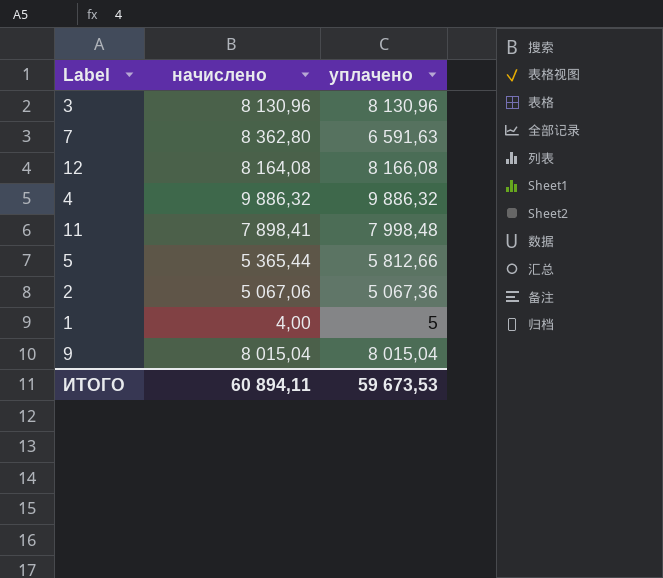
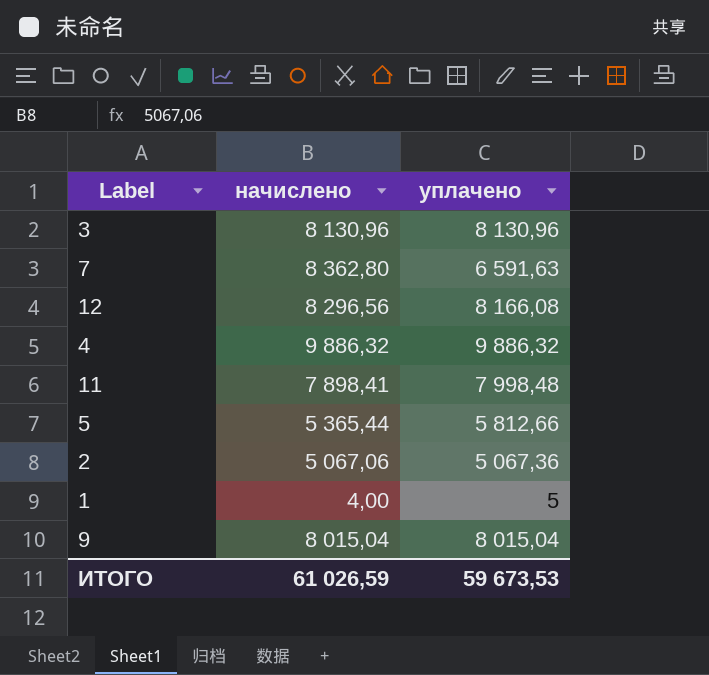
12 | начислено: 8 164,08 -> 8 296,56
ИТОГО | начислено: 60 894,11 -> 61 026,59

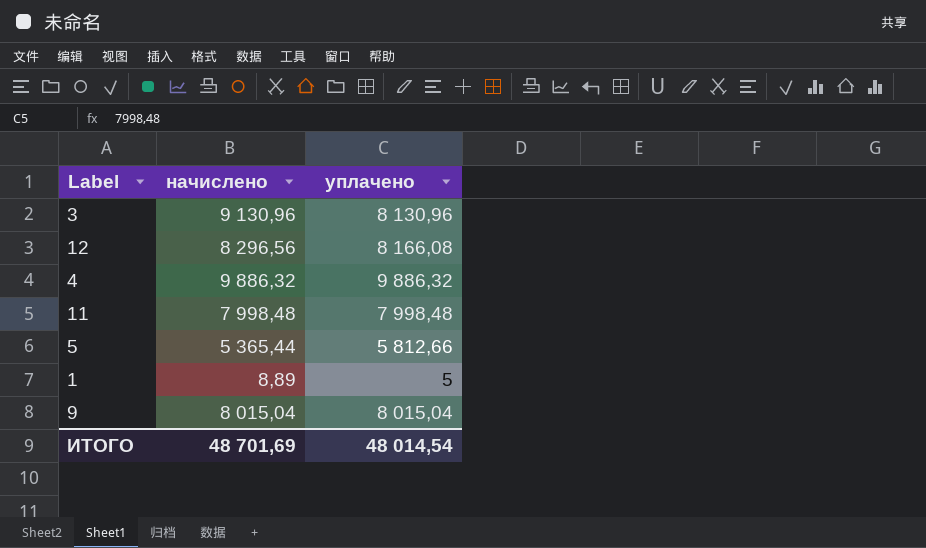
row 7: 8 362,80 | 6 591,63 -> none
row 2: 5 067,06 | 5 067,36 -> none
3 | начислено: 8 130,96 -> 9 130,96
11 | начислено: 7 898,41 -> 7 998,48
1 | начислено: 4,00 -> 8,89
ИТОГО | начислено: 61 026,59 -> 48 701,69
ИТОГО | уплачено: 59 673,53 -> 48 014,54

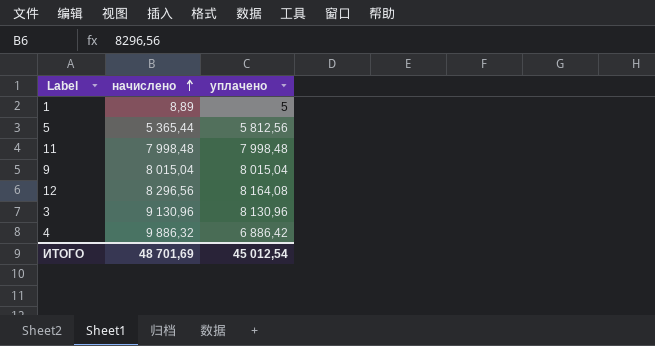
row order: none -> начислено ascending
5 | уплачено: 5 812,66 -> 5 812,56
12 | уплачено: 8 166,08 -> 8 164,08
4 | уплачено: 9 886,32 -> 6 886,42
ИТОГО | уплачено: 48 014,54 -> 45 012,54

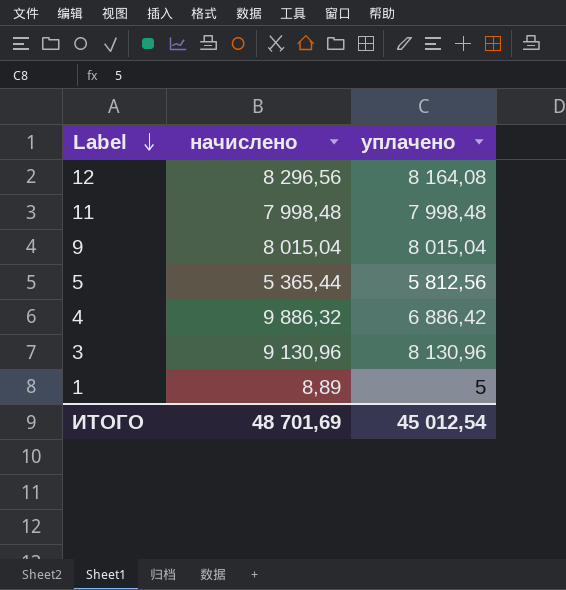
row order: начислено ascending -> Label descending

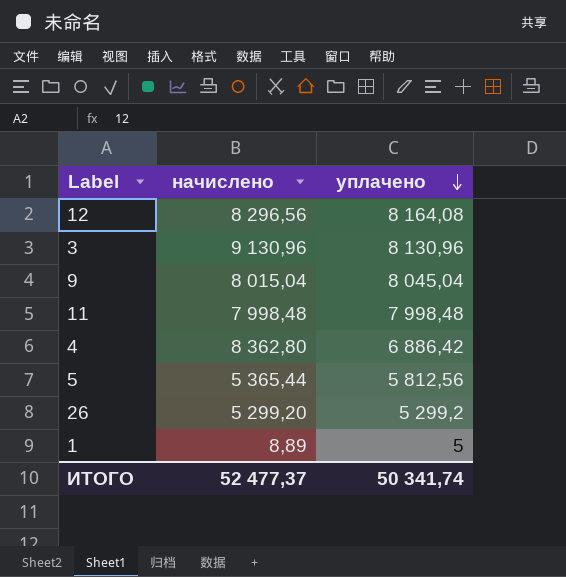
row order: Label descending -> уплачено descending
9 | уплачено: 8 015,04 -> 8 045,04
4 | начислено: 9 886,32 -> 8 362,80
row 26: none -> 5 299,20 | 5 299,2
ИТОГО | начислено: 48 701,69 -> 52 477,37
ИТОГО | уплачено: 45 012,54 -> 50 341,74

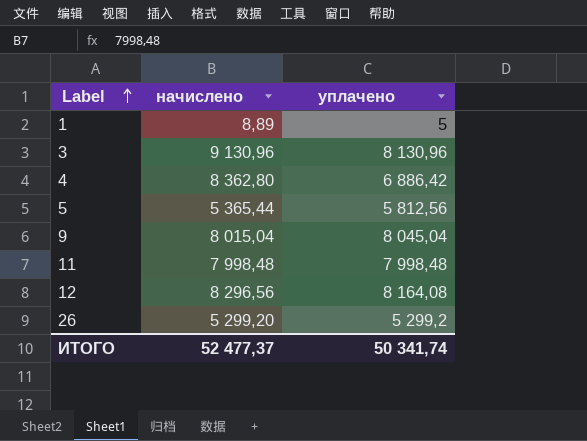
row order: уплачено descending -> Label ascending

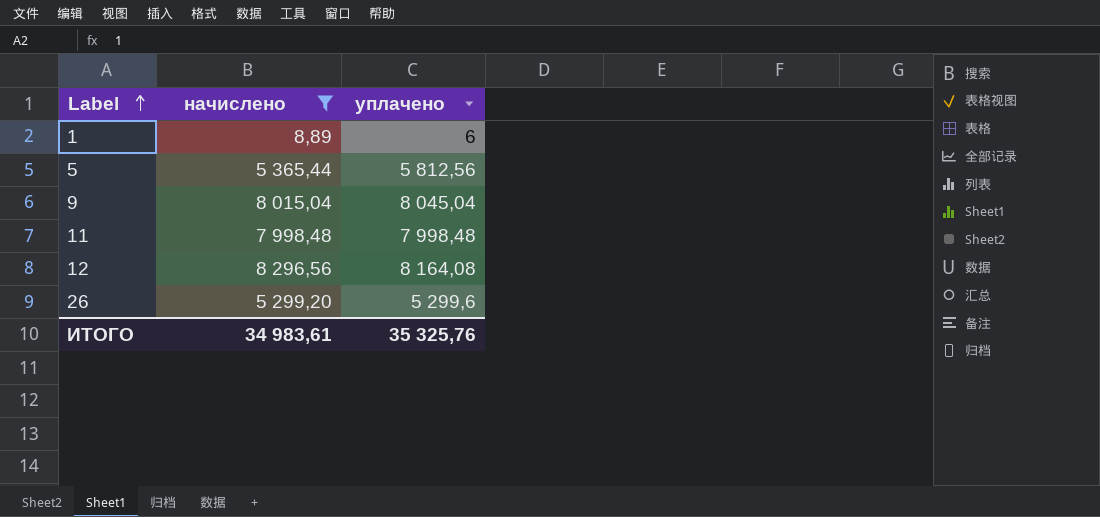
filter: none -> начислено <= 8 296,56
1 | уплачено: 5 -> 6
26 | уплачено: 5 299,2 -> 5 299,6
ИТОГО | начислено: 52 477,37 -> 34 983,61
ИТОГО | уплачено: 50 341,74 -> 35 325,76

